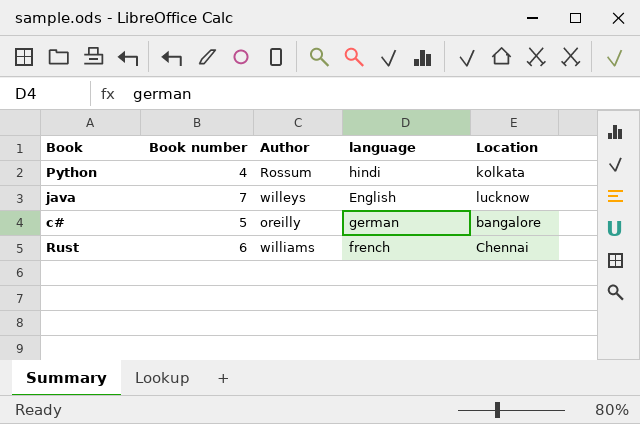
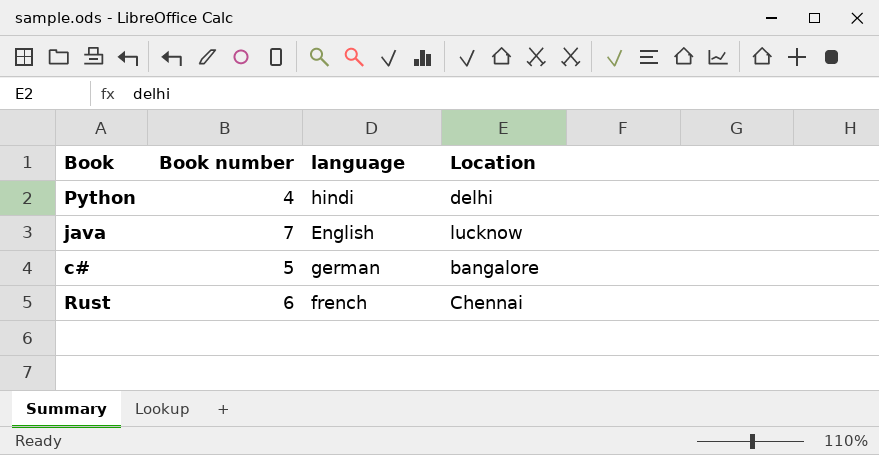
column Author | position: 3 -> none
Python | Location: kolkata -> delhi

